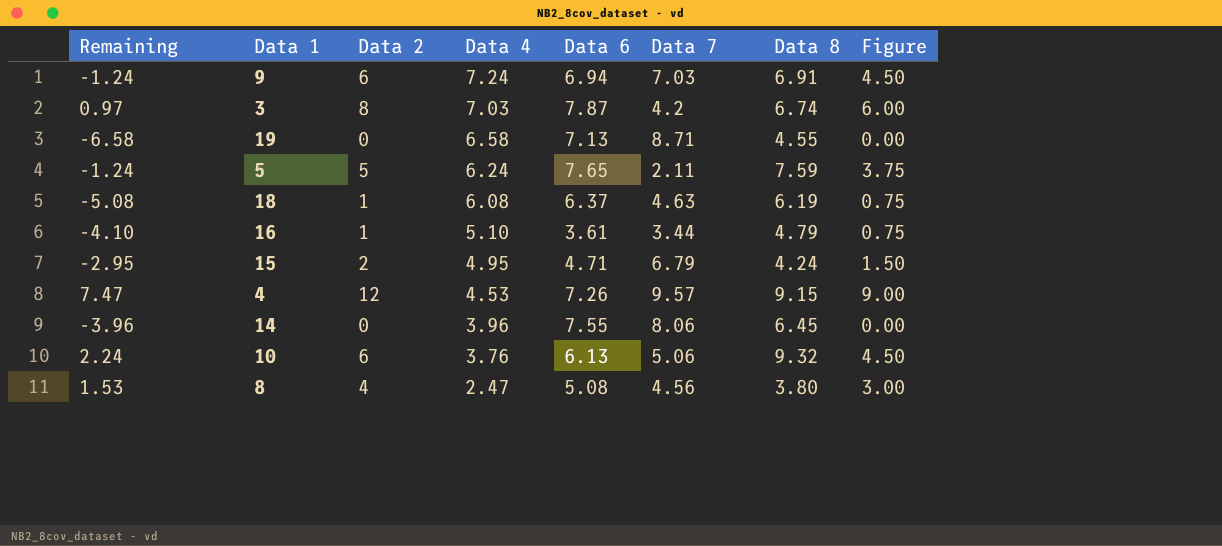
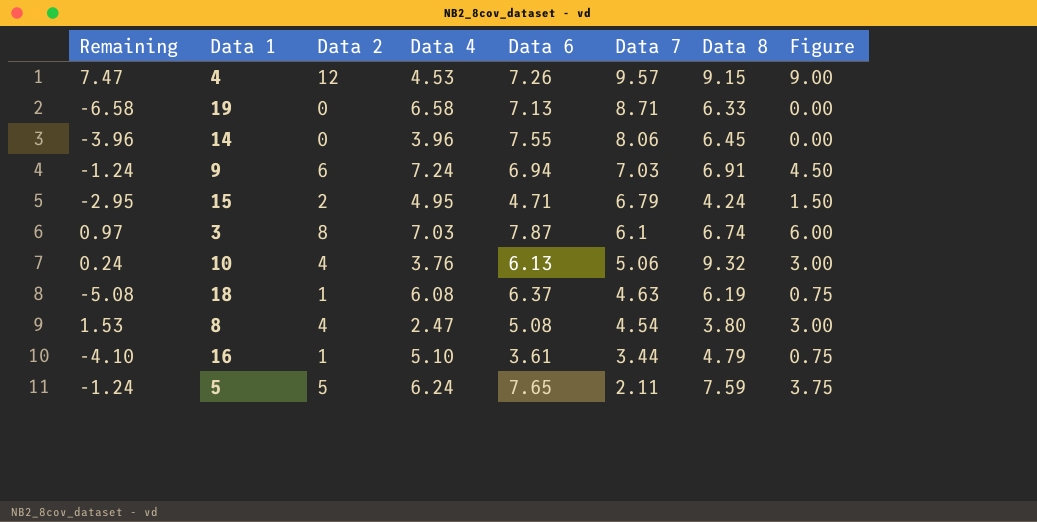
row order: Data 4 descending -> Data 7 descending
19 | Data 8: 4.55 -> 6.33
3 | Data 7: 4.2 -> 6.1
10 | Remaining: 2.24 -> 0.24
10 | Data 2: 6 -> 4
10 | Figure: 4.50 -> 3.00
8 | Data 7: 4.56 -> 4.54

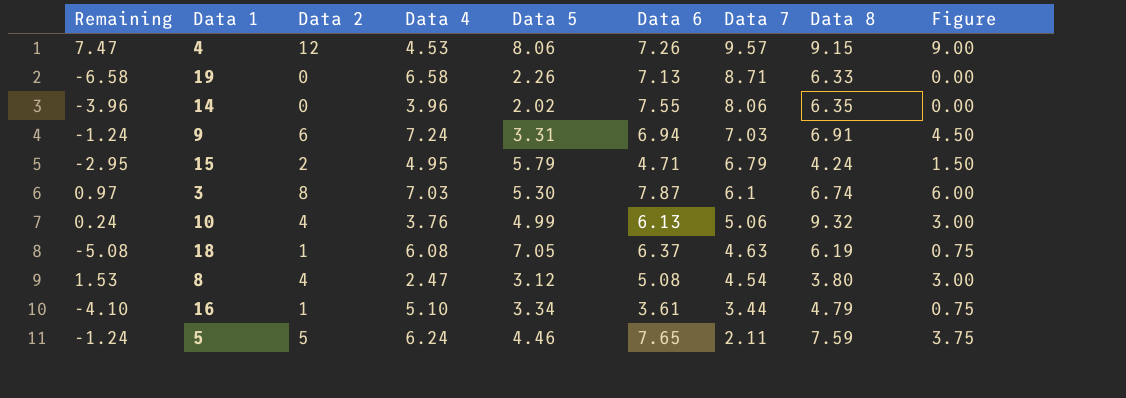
column Data 5 | position: none -> 5
14 | Data 8: 6.45 -> 6.35

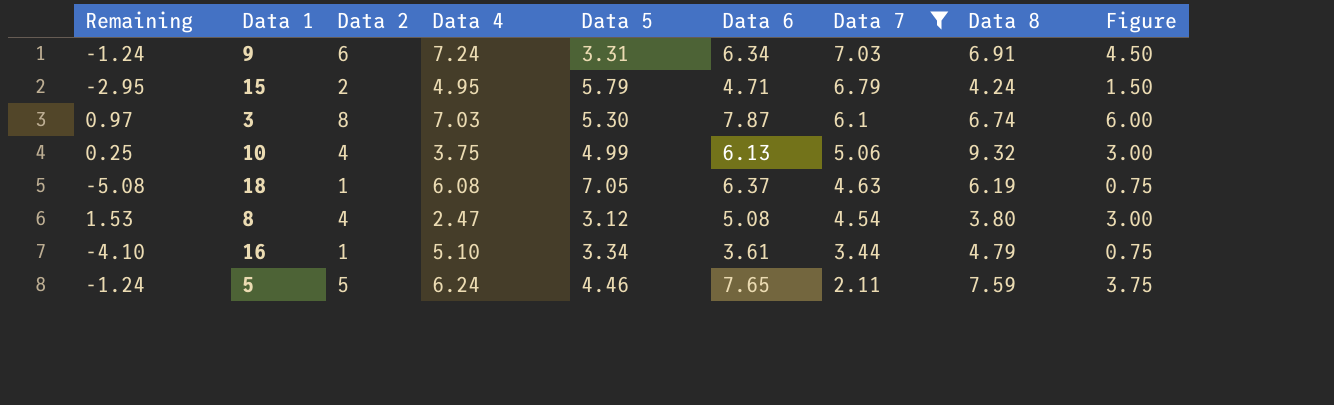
filter: none -> Data 7 <= 7.03
9 | Data 6: 6.94 -> 6.34
10 | Remaining: 0.24 -> 0.25
10 | Data 4: 3.76 -> 3.75

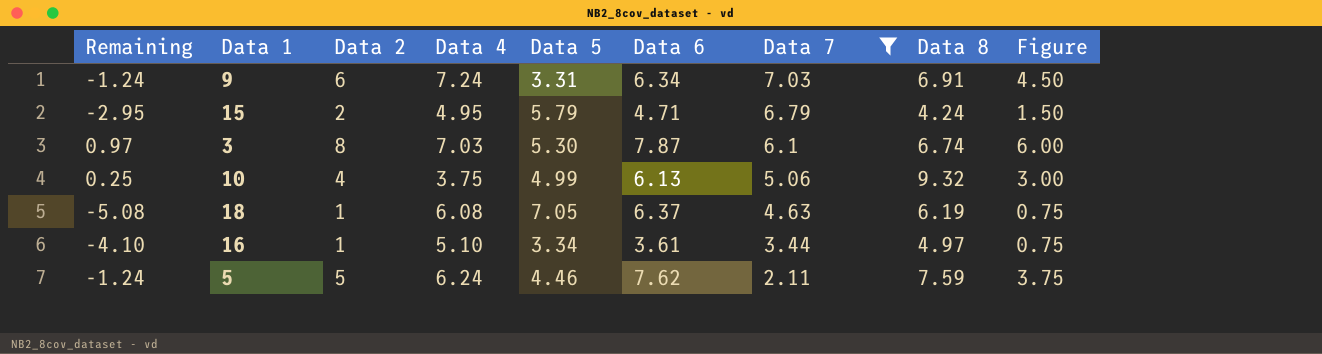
row 8: 1.53 | 4 | 2.47 | 3.12 | 5.08 | 4.54 | 3.80 | 3.00 -> none
16 | Data 8: 4.79 -> 4.97
5 | Data 6: 7.65 -> 7.62

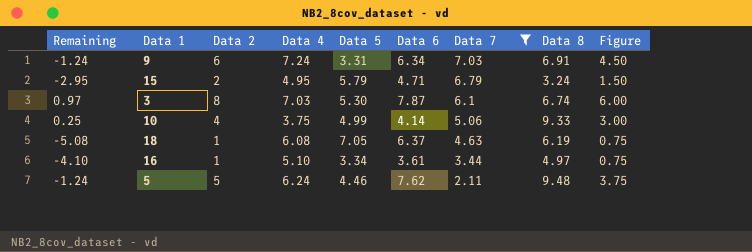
15 | Data 8: 4.24 -> 3.24
10 | Data 6: 6.13 -> 4.14
10 | Data 8: 9.32 -> 9.33
5 | Data 8: 7.59 -> 9.48

